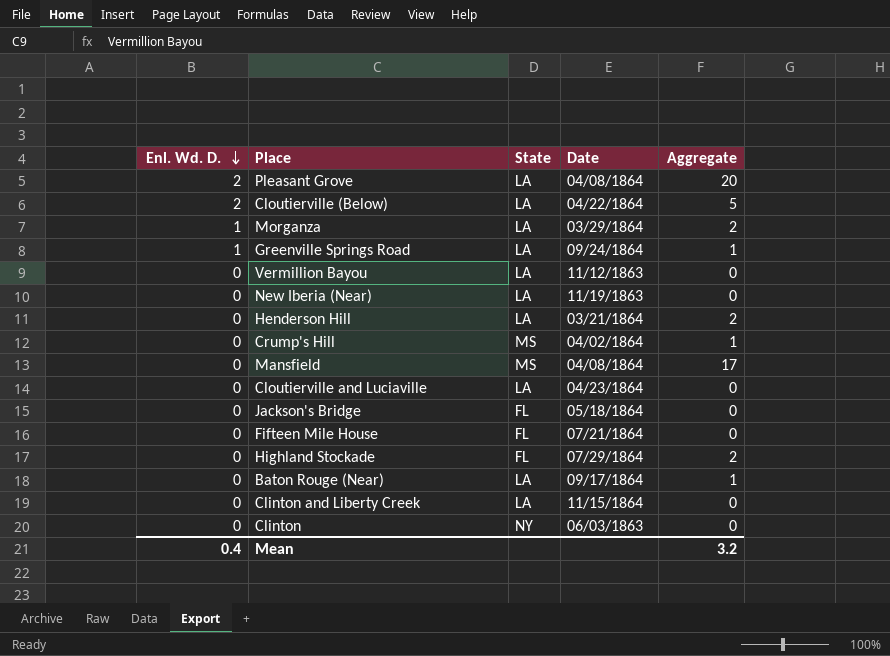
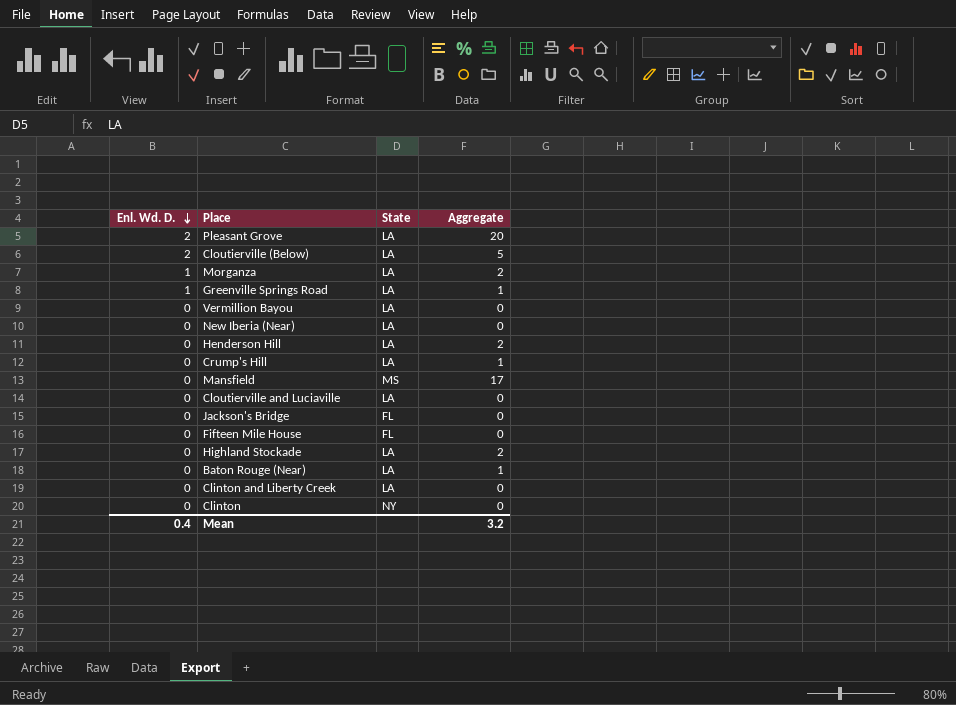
column Date | position: 4 -> none
Crump's Hill | State: MS -> LA
Highland Stockade | State: FL -> LA

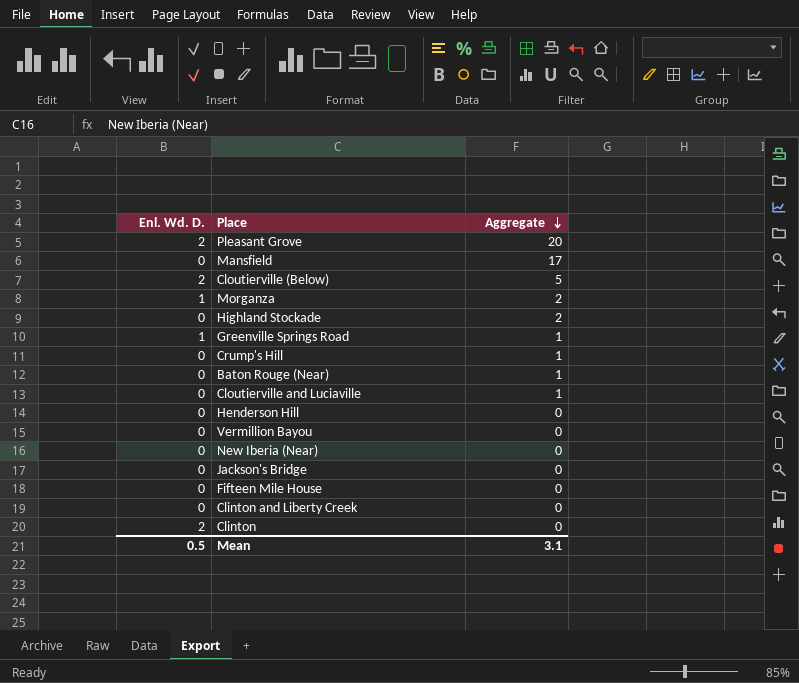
row order: Enl. Wd. D. descending -> Aggregate descending
column State | position: 3 -> none
Cloutierville and Luciaville | Aggregate: 0 -> 1
Henderson Hill | Aggregate: 2 -> 0
Clinton | Enl. Wd. D.: 0 -> 2
Mean | Enl. Wd. D.: 0.4 -> 0.5
Mean | Aggregate: 3.2 -> 3.1

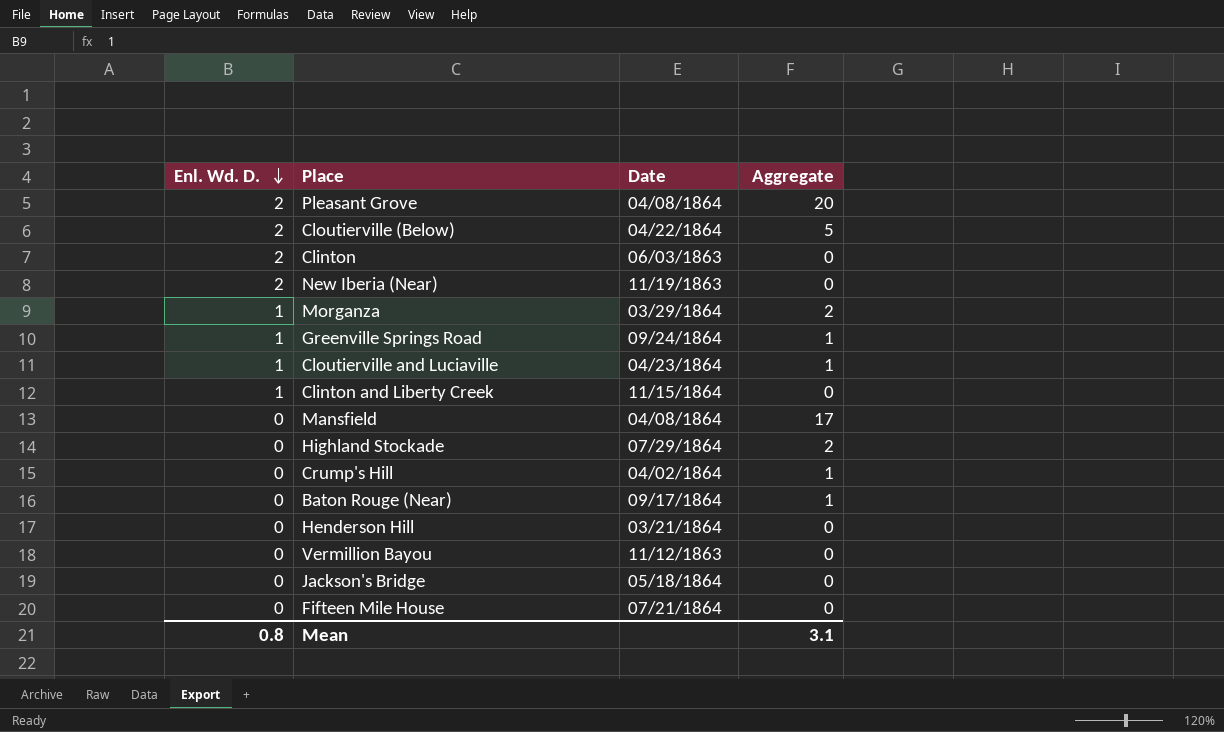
row order: Aggregate descending -> Enl. Wd. D. descending
column Date | position: none -> 3
New Iberia (Near) | Enl. Wd. D.: 0 -> 2
Cloutierville and Luciaville | Enl. Wd. D.: 0 -> 1
Clinton and Liberty Creek | Enl. Wd. D.: 0 -> 1
Mean | Enl. Wd. D.: 0.5 -> 0.8

